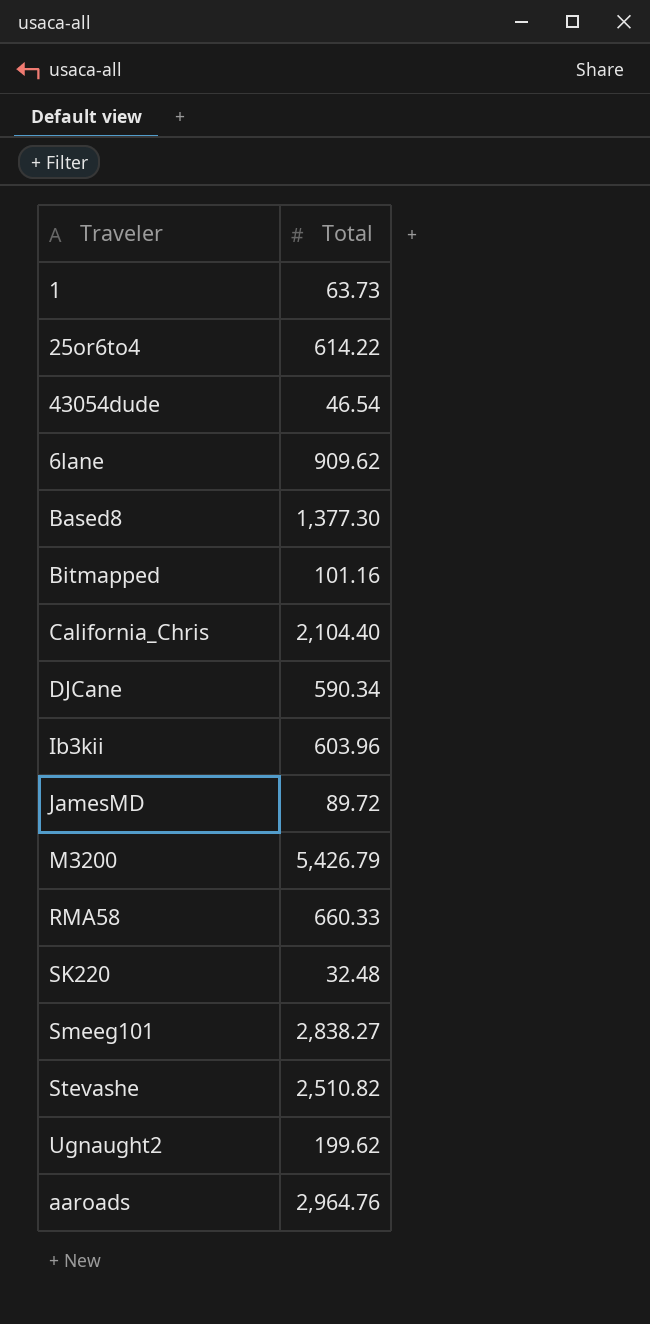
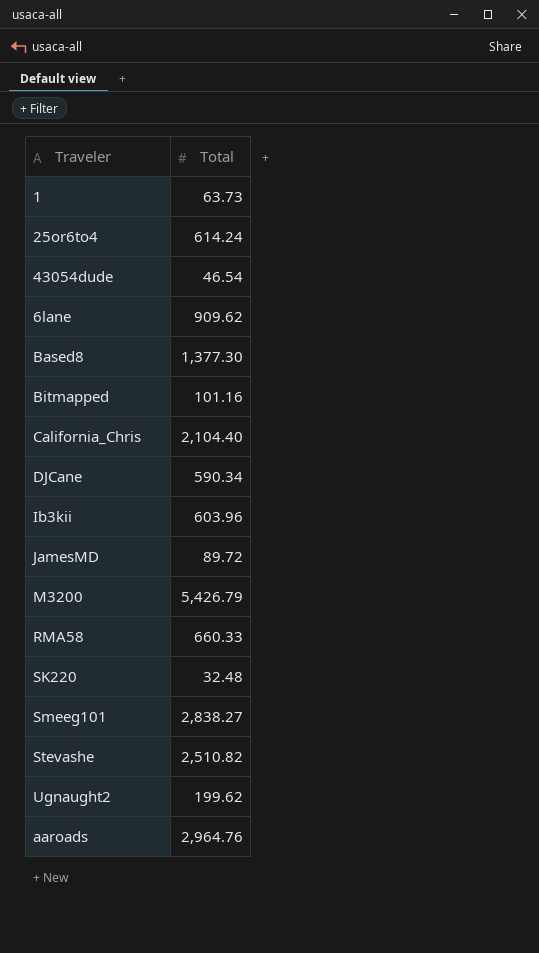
25or6to4 | Total: 614.22 -> 614.24

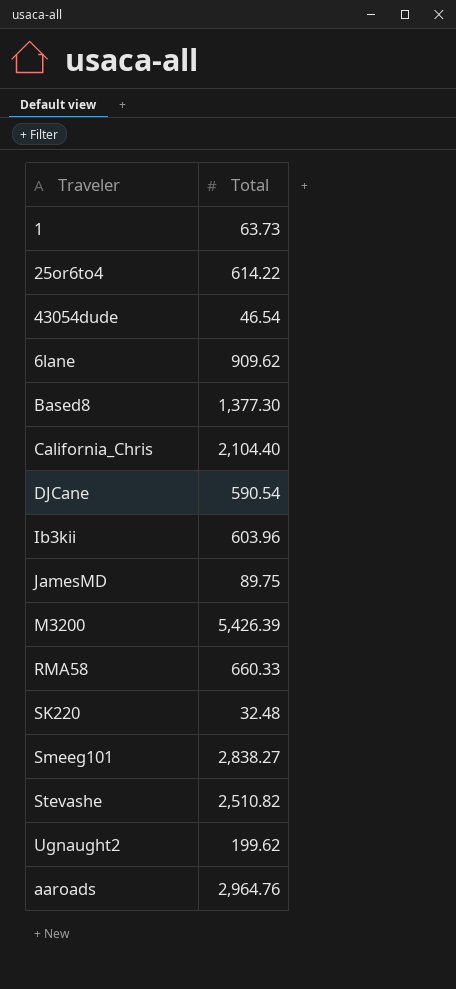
row Bitmapped: 101.16 -> none
25or6to4 | Total: 614.24 -> 614.22
DJCane | Total: 590.34 -> 590.54
JamesMD | Total: 89.72 -> 89.75
M3200 | Total: 5,426.79 -> 5,426.39

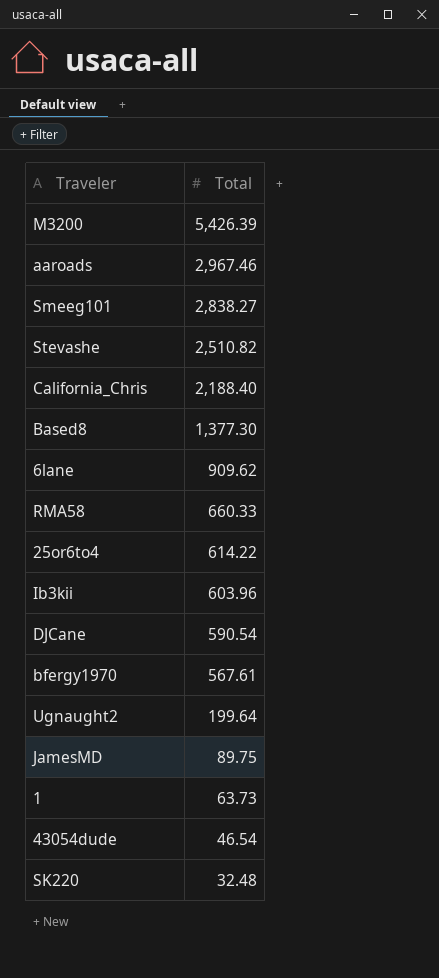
row order: none -> Total descending
aaroads | Total: 2,964.76 -> 2,967.46
California_Chris | Total: 2,104.40 -> 2,188.40
row bfergy1970: none -> 567.61
Ugnaught2 | Total: 199.62 -> 199.64

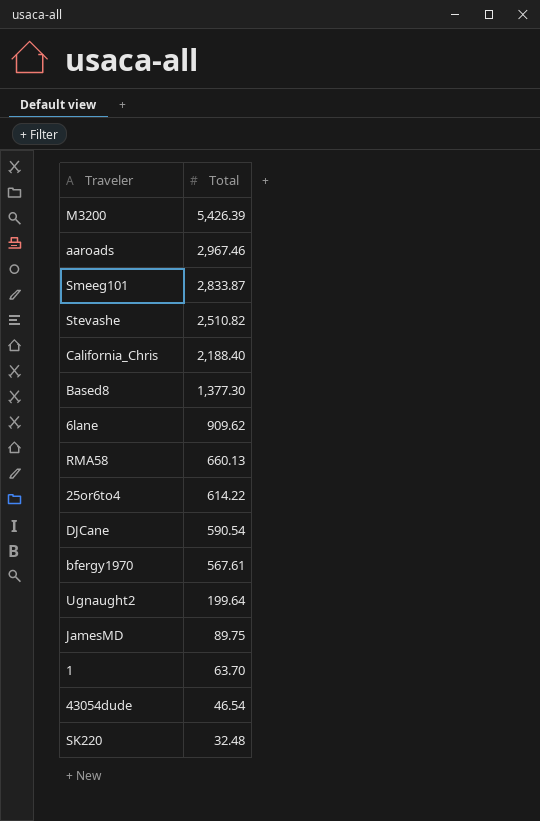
row Ib3kii: 603.96 -> none
Smeeg101 | Total: 2,838.27 -> 2,833.87
RMA58 | Total: 660.33 -> 660.13
1 | Total: 63.73 -> 63.70

